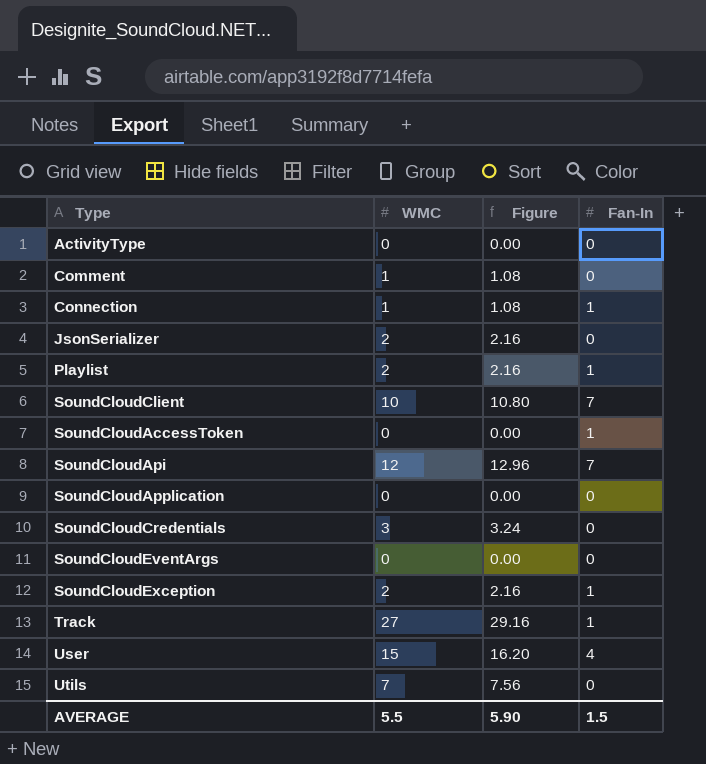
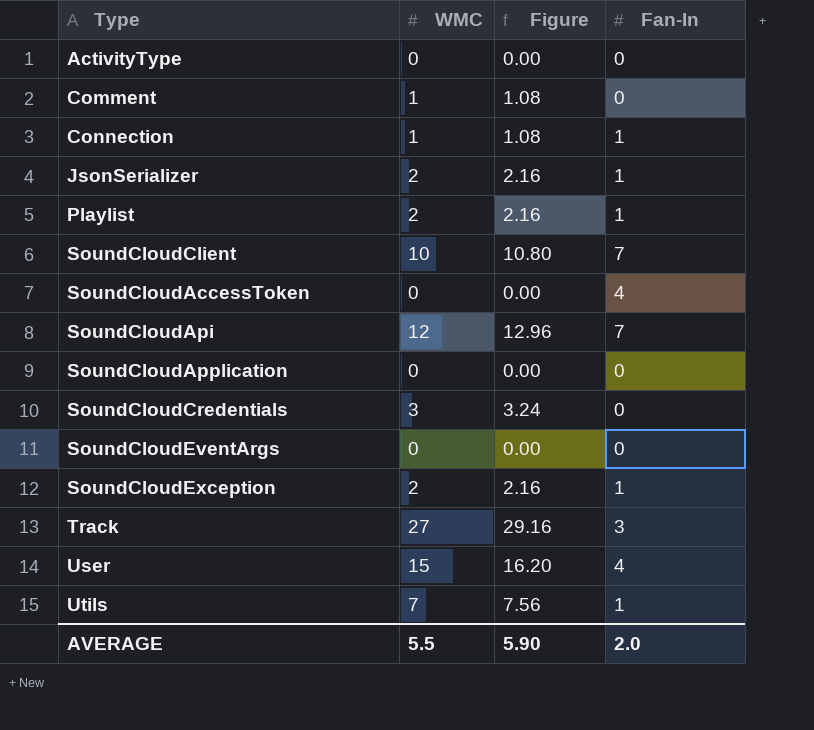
JsonSerializer | Fan-In: 0 -> 1
SoundCloudAccessToken | Fan-In: 1 -> 4
Track | Fan-In: 1 -> 3
Utils | Fan-In: 0 -> 1
AVERAGE | Fan-In: 1.5 -> 2.0

